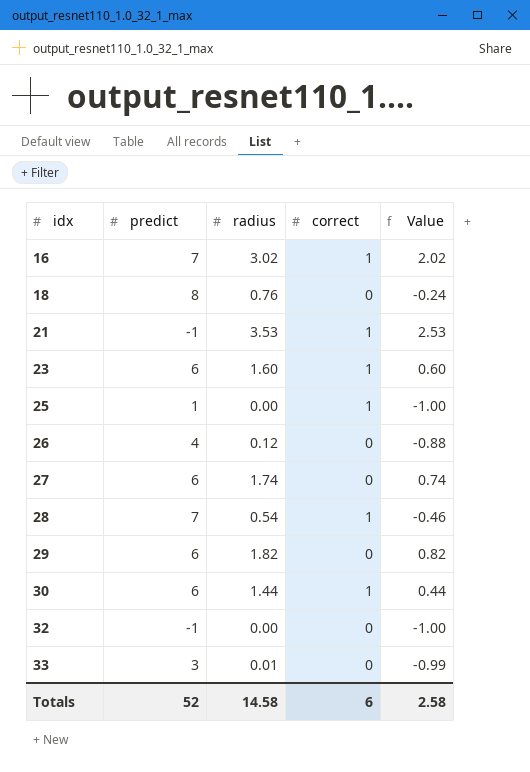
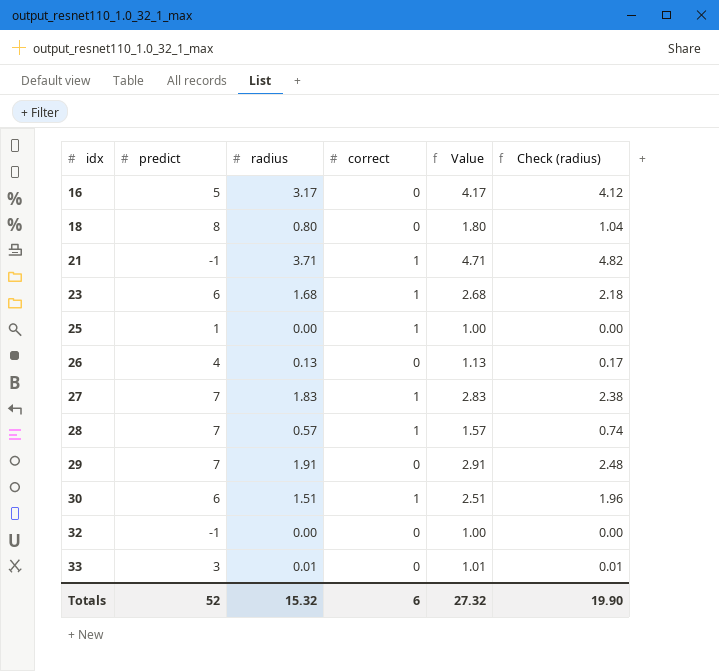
column Value | formula: [radius] - 1 -> [radius] + 1
column Check (radius) | formula: none -> [radius] * 1.3
16 | predict: 7 -> 5
16 | radius: 3.02 -> 3.17
16 | correct: 1 -> 0
18 | radius: 0.76 -> 0.80
21 | radius: 3.53 -> 3.71
23 | radius: 1.60 -> 1.68
26 | radius: 0.12 -> 0.13
27 | predict: 6 -> 7
27 | radius: 1.74 -> 1.83
27 | correct: 0 -> 1
28 | radius: 0.54 -> 0.57
29 | predict: 6 -> 7
29 | radius: 1.82 -> 1.91
30 | radius: 1.44 -> 1.51
Totals | radius: 14.58 -> 15.32
Totals | Value: 2.58 -> 27.32

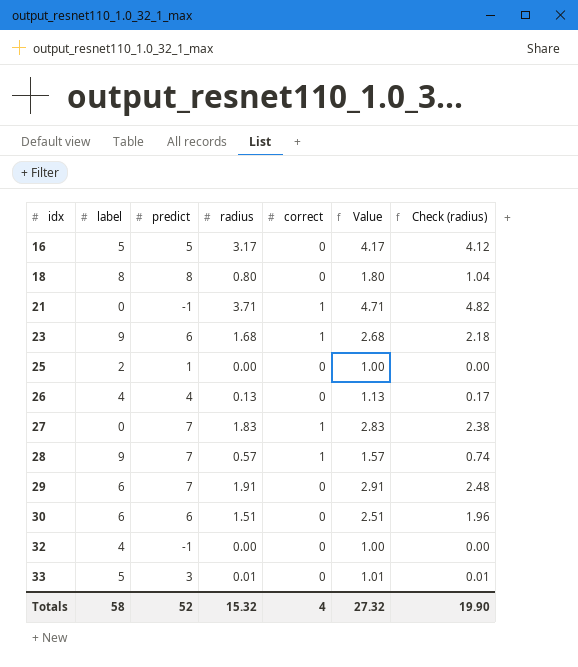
column label | position: none -> 2
25 | correct: 1 -> 0
30 | correct: 1 -> 0
Totals | correct: 6 -> 4

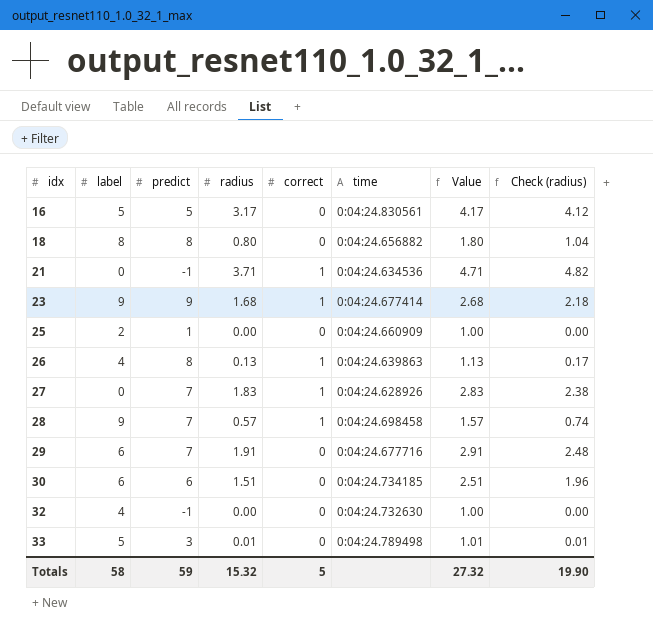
column time | position: none -> 6
23 | predict: 6 -> 9
26 | predict: 4 -> 8
26 | correct: 0 -> 1
Totals | predict: 52 -> 59
Totals | correct: 4 -> 5

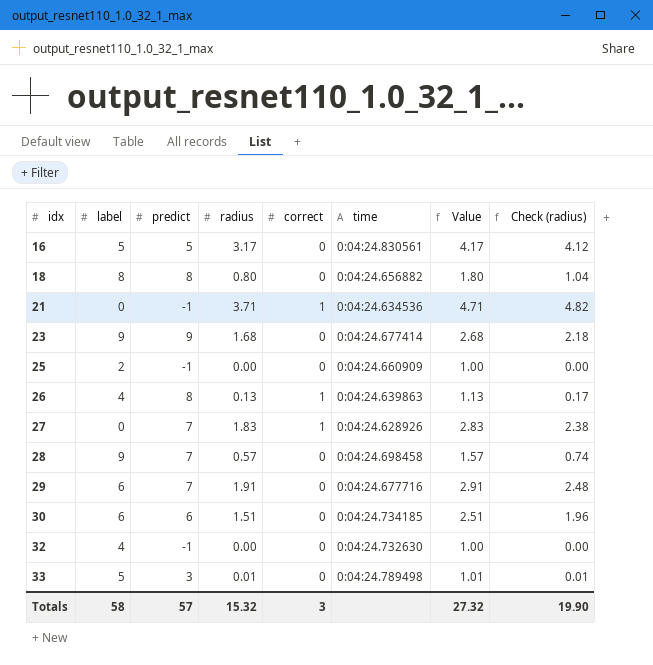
23 | correct: 1 -> 0
25 | predict: 1 -> -1
28 | correct: 1 -> 0
Totals | predict: 59 -> 57
Totals | correct: 5 -> 3

